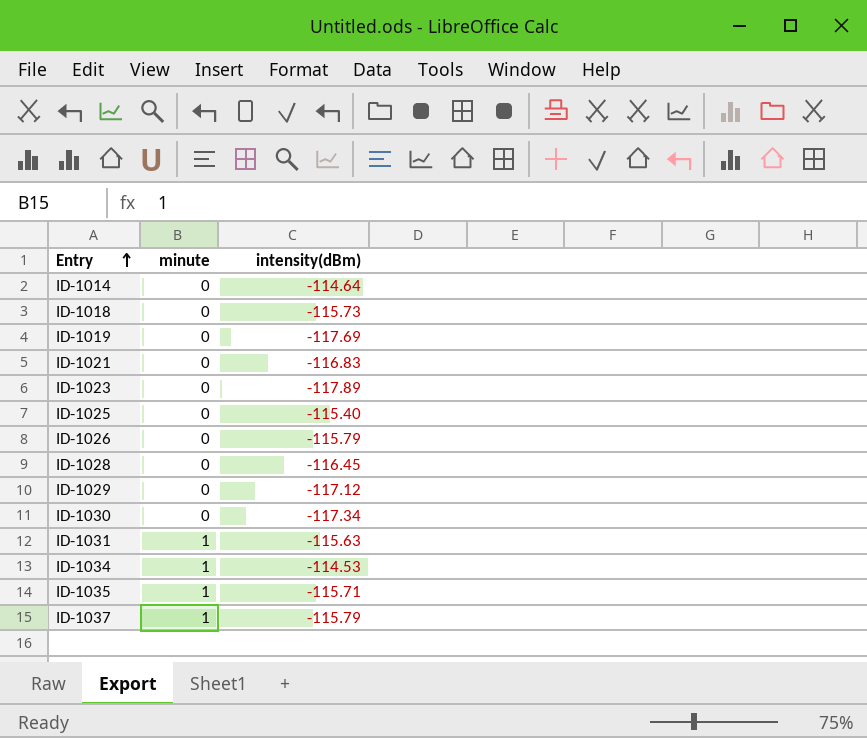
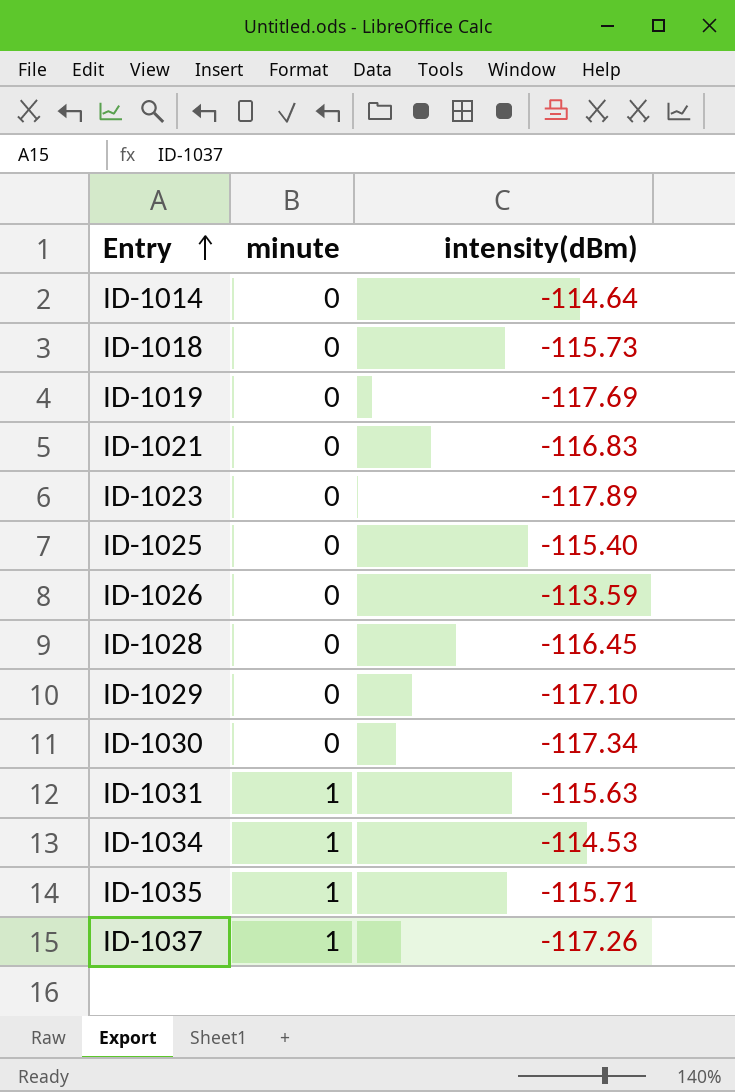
ID-1026 | intensity(dBm): -115.79 -> -113.59
ID-1029 | intensity(dBm): -117.12 -> -117.10
ID-1037 | intensity(dBm): -115.79 -> -117.26

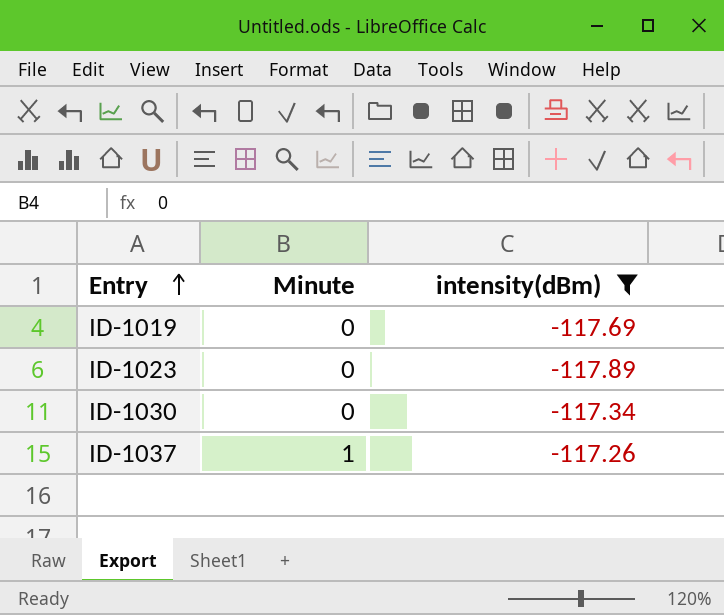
filter: none -> intensity(dBm) <= -117.26
column name: minute -> Minute

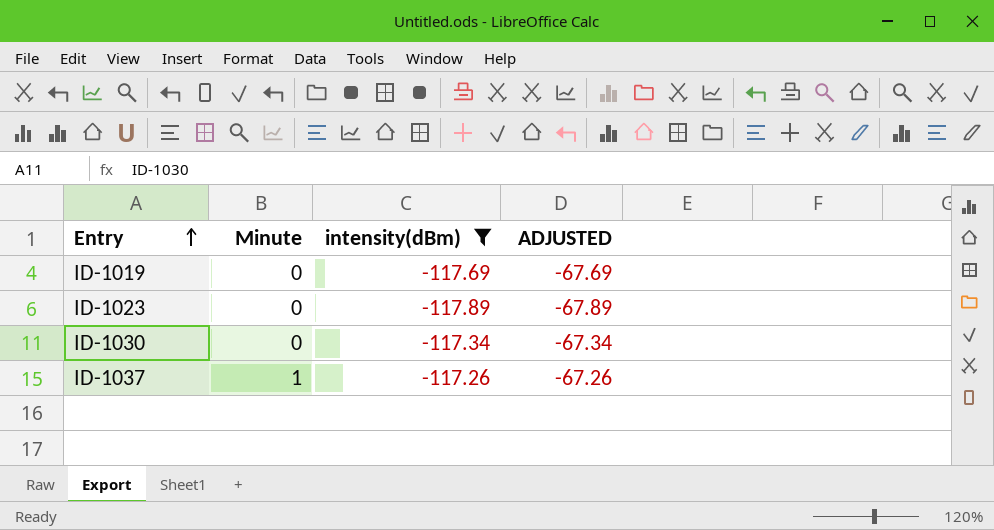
column ADJUSTED | formula: none -> [intensity(dBm)] + 50

